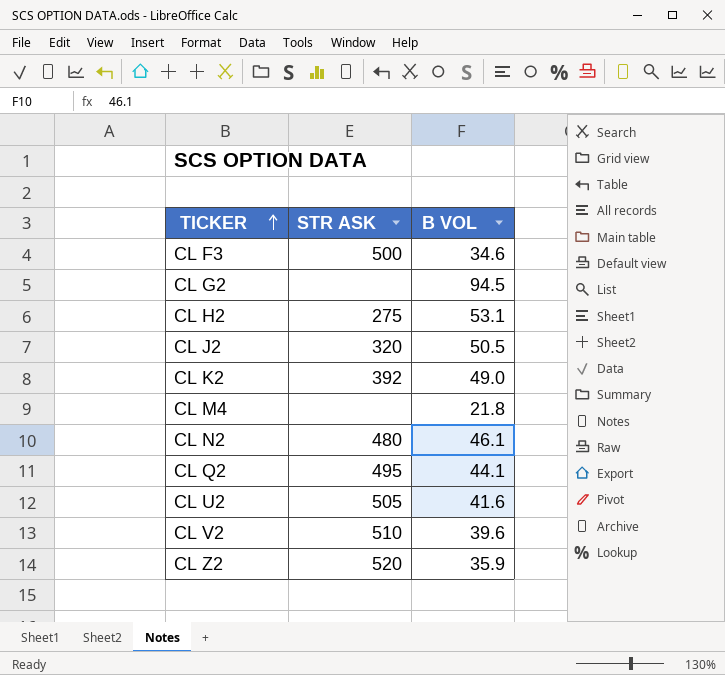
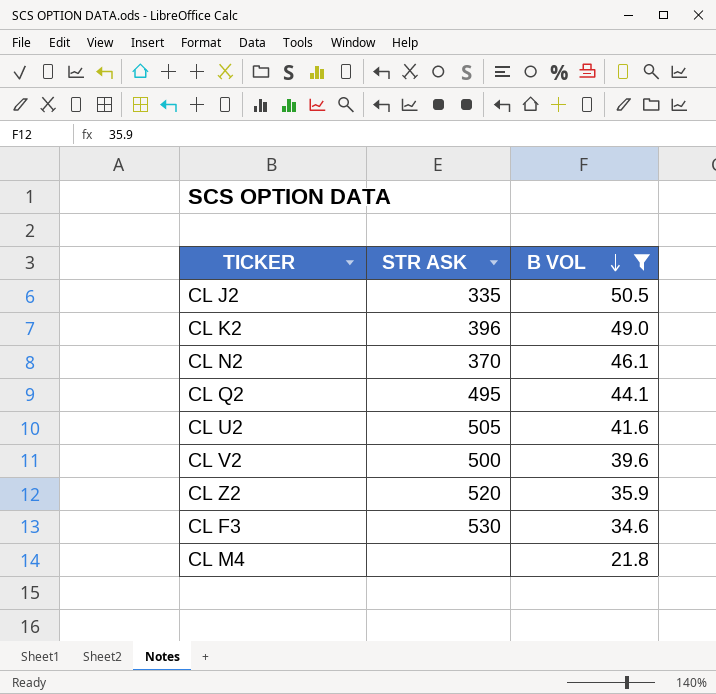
filter: none -> B VOL <= 50.5
row order: TICKER ascending -> B VOL descending
CL J2 | STR ASK: 320 -> 335
CL K2 | STR ASK: 392 -> 396
CL N2 | STR ASK: 480 -> 370
CL V2 | STR ASK: 510 -> 500
CL F3 | STR ASK: 500 -> 530

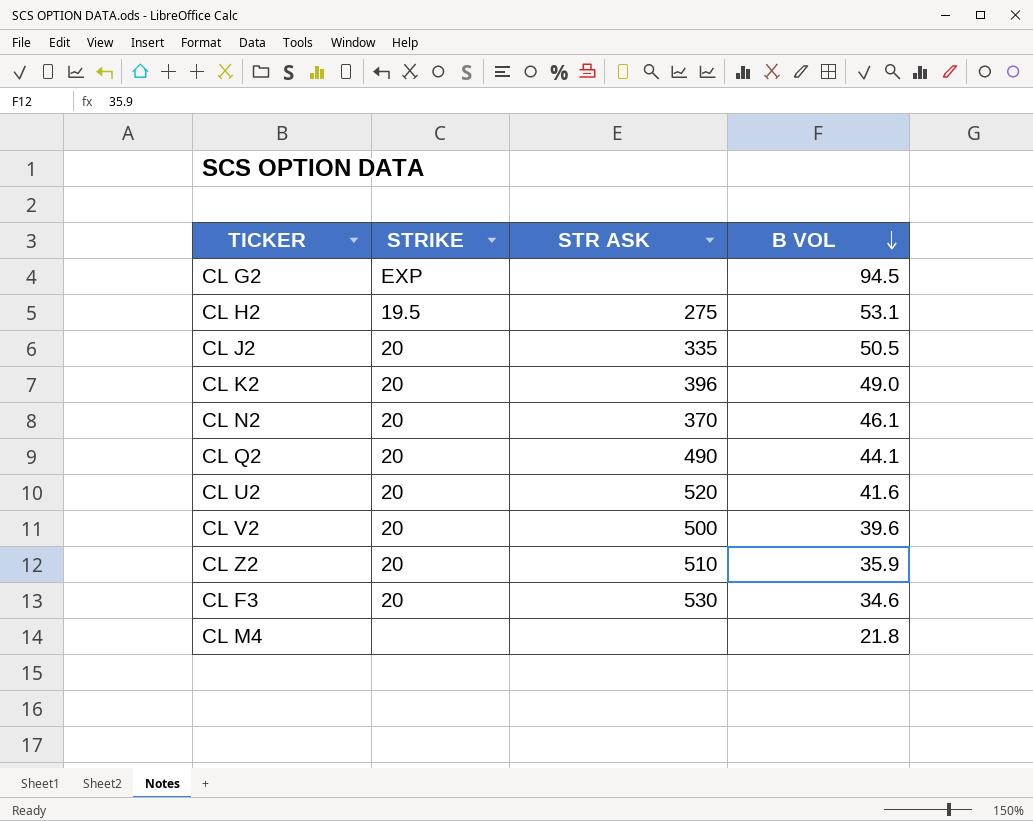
filter: B VOL <= 50.5 -> none
column STRIKE | position: none -> 2
CL Q2 | STR ASK: 495 -> 490
CL U2 | STR ASK: 505 -> 520
CL Z2 | STR ASK: 520 -> 510

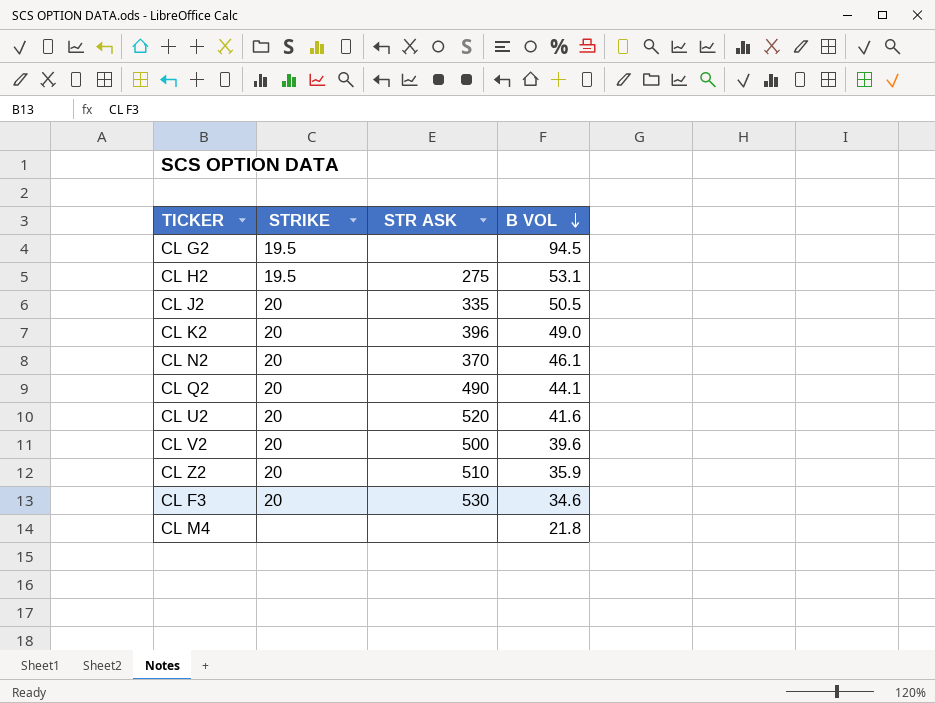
CL G2 | STRIKE: EXP -> 19.5

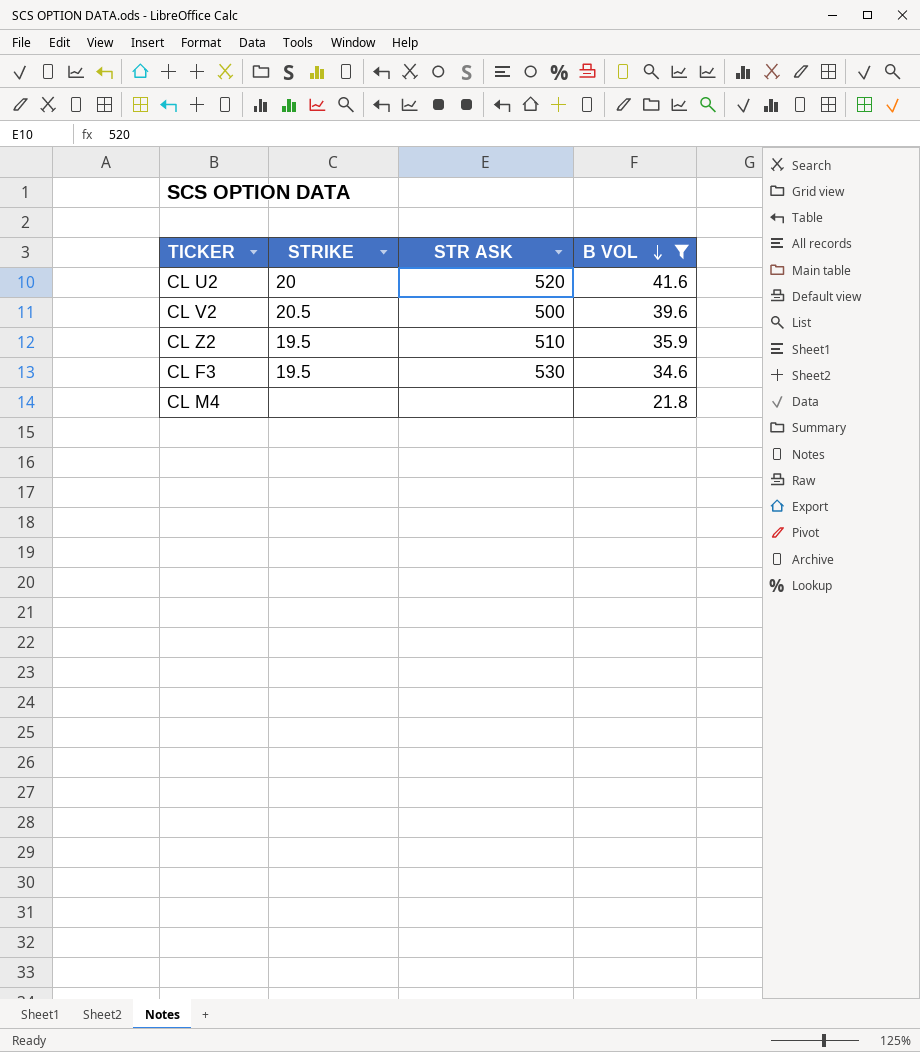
filter: none -> B VOL <= 41.6
CL V2 | STRIKE: 20 -> 20.5
CL Z2 | STRIKE: 20 -> 19.5
CL F3 | STRIKE: 20 -> 19.5

